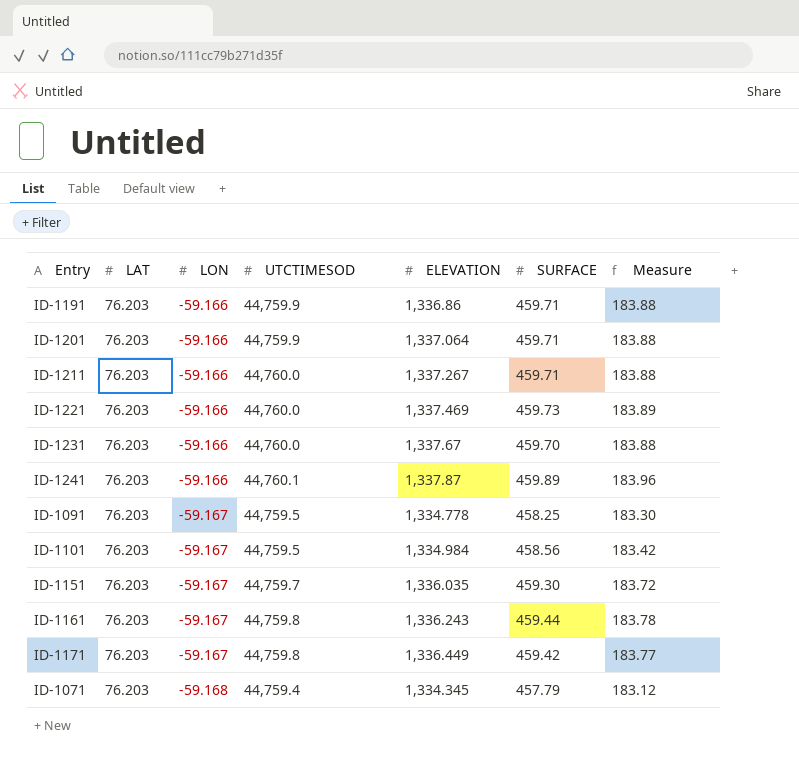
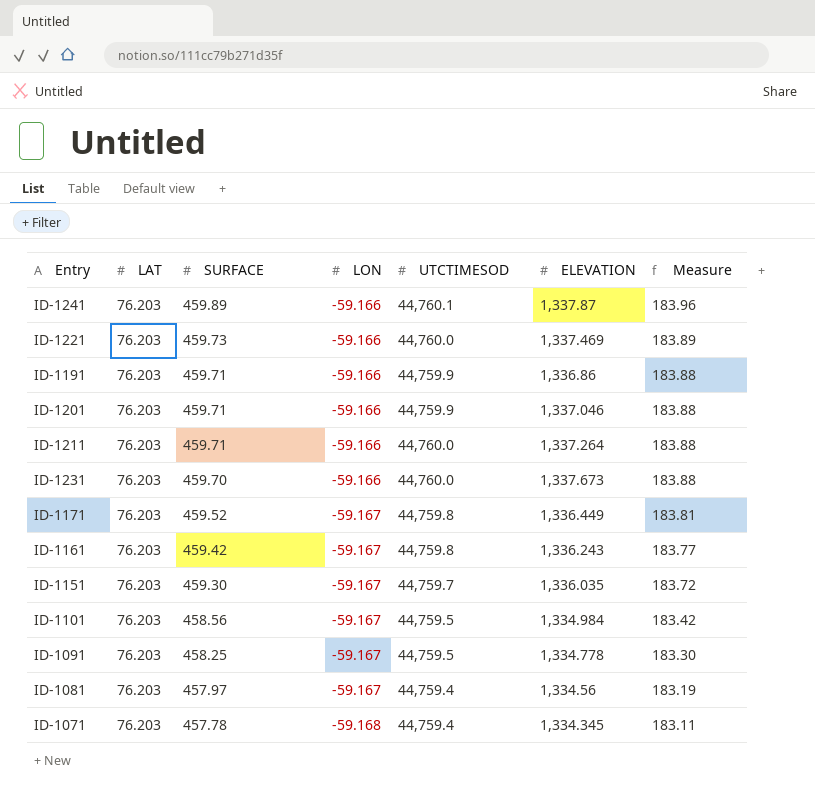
row order: LON descending -> SURFACE descending
column SURFACE | position: 6 -> 3
ID-1201 | ELEVATION: 1,337.064 -> 1,337.046
ID-1211 | ELEVATION: 1,337.267 -> 1,337.264
ID-1231 | ELEVATION: 1,337.67 -> 1,337.673
ID-1171 | SURFACE: 459.42 -> 459.52
ID-1171 | Measure: 183.77 -> 183.81
ID-1161 | SURFACE: 459.44 -> 459.42
ID-1161 | Measure: 183.78 -> 183.77
row ID-1081: none -> 76.203 | 457.97 | -59.167 | 44,759.4 | 1,334.56 | 183.19
ID-1071 | SURFACE: 457.79 -> 457.78
ID-1071 | Measure: 183.12 -> 183.11

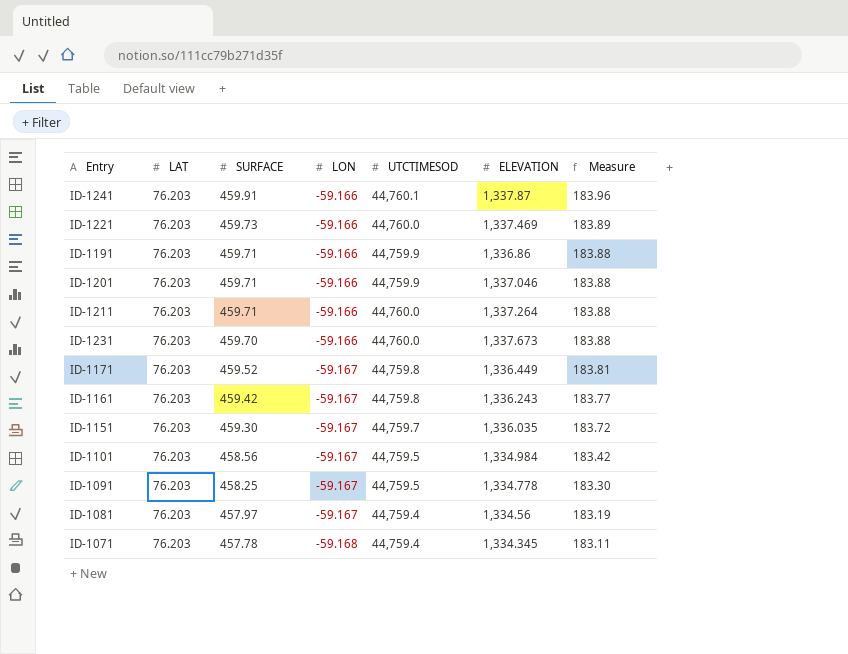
ID-1241 | SURFACE: 459.89 -> 459.91

